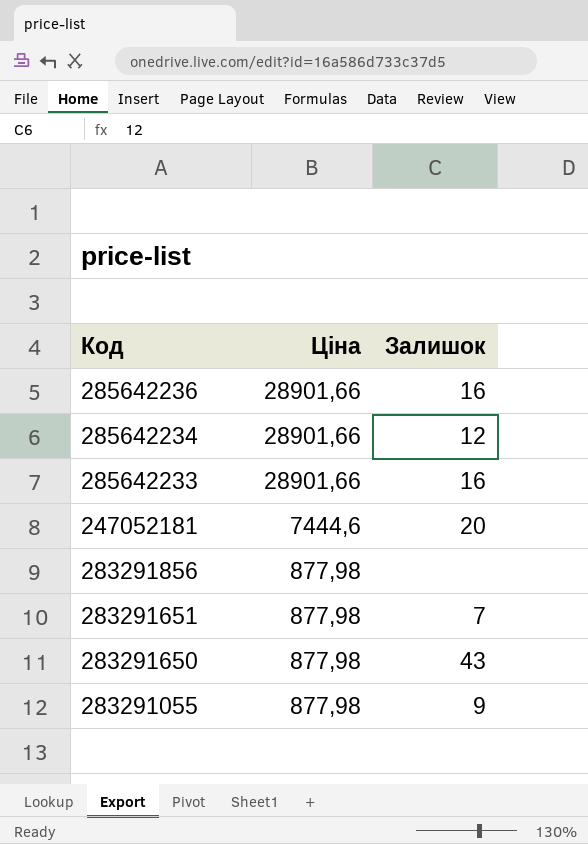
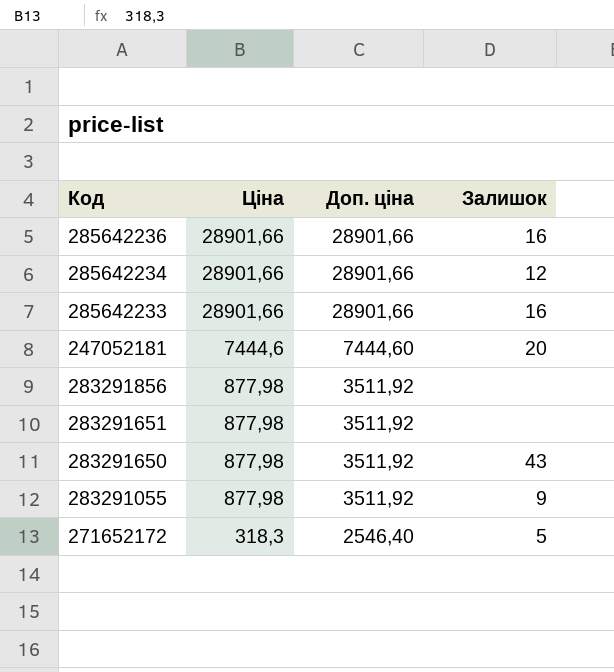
column Доп. ціна | position: none -> 3
283291651 | Залишок: 7 -> none
row 271652172: none -> 318,3 | 2546,40 | 5

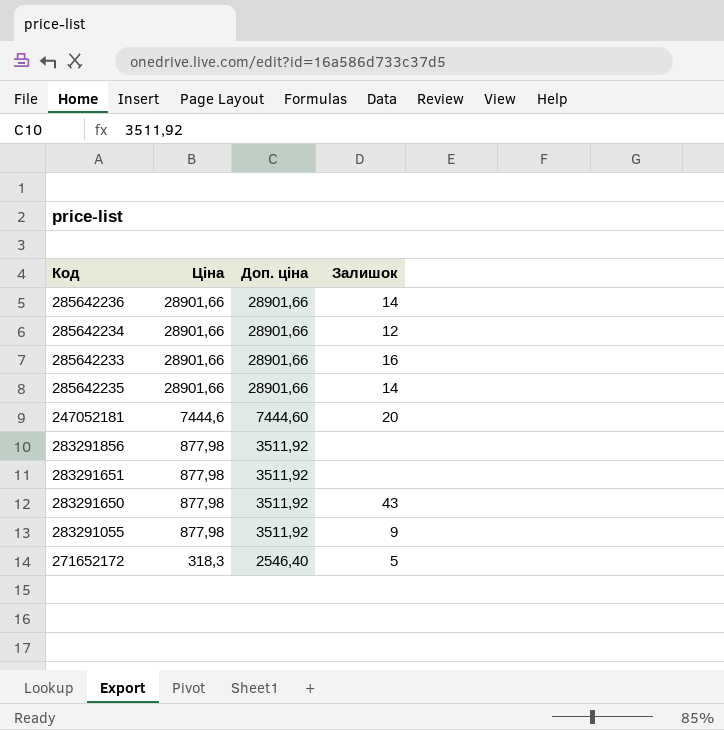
285642236 | Залишок: 16 -> 14
row 285642235: none -> 28901,66 | 28901,66 | 14

